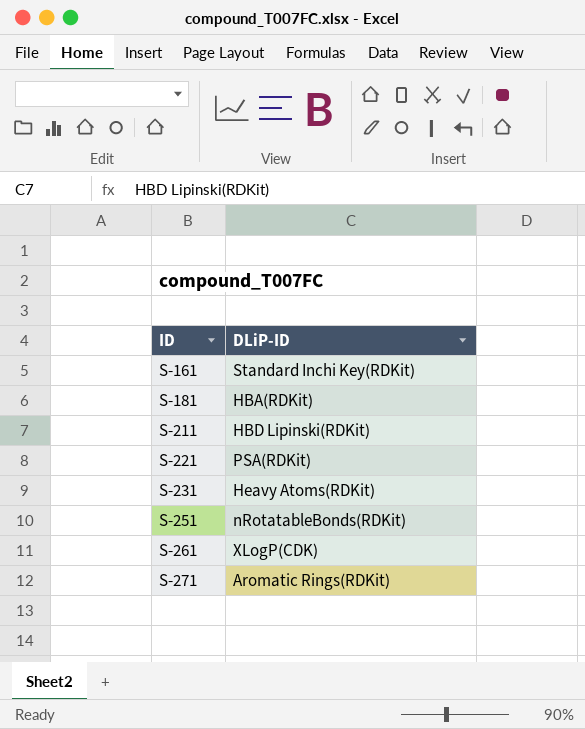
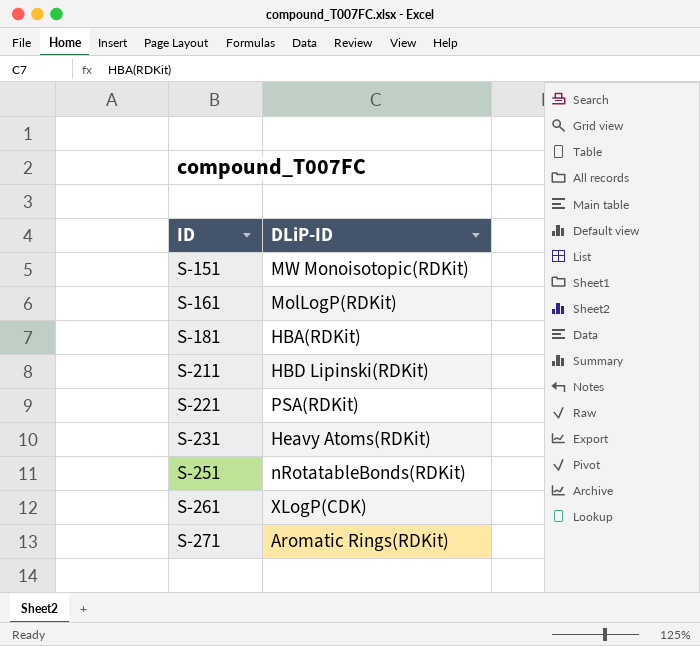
row S-151: none -> MW Monoisotopic(RDKit)
S-161 | DLiP-ID: Standard Inchi Key(RDKit) -> MolLogP(RDKit)

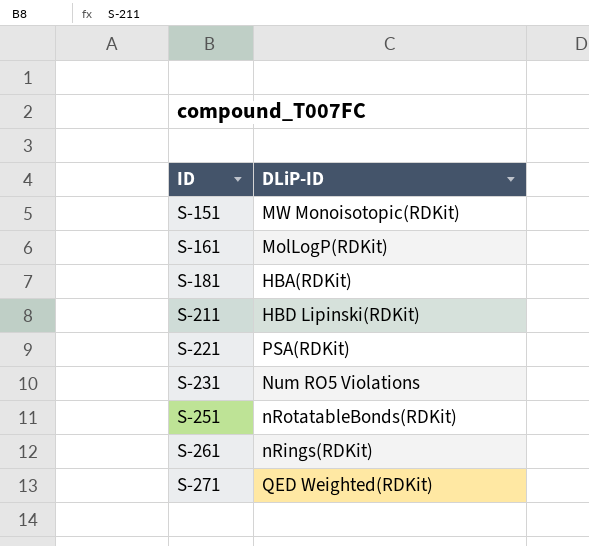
S-231 | DLiP-ID: Heavy Atoms(RDKit) -> Num RO5 Violations
S-261 | DLiP-ID: XLogP(CDK) -> nRings(RDKit)
S-271 | DLiP-ID: Aromatic Rings(RDKit) -> QED Weighted(RDKit)

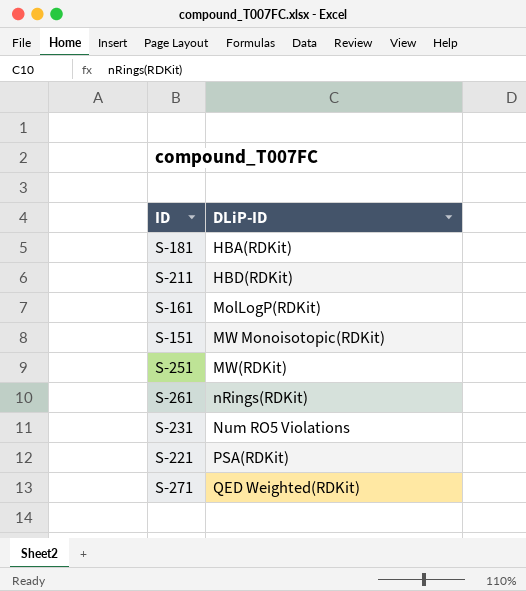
row order: ID ascending -> DLiP-ID ascending
S-211 | DLiP-ID: HBD Lipinski(RDKit) -> HBD(RDKit)
S-251 | DLiP-ID: nRotatableBonds(RDKit) -> MW(RDKit)

